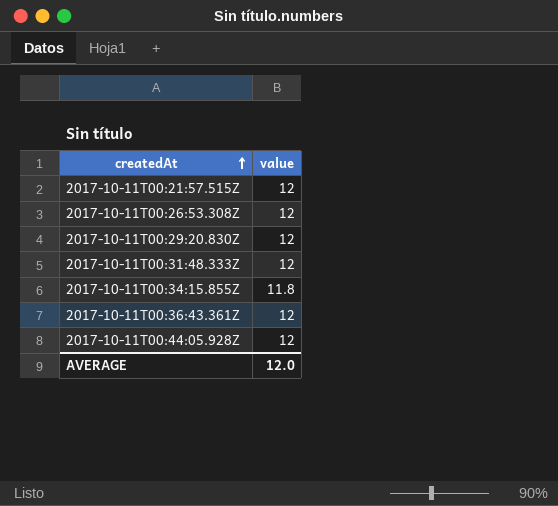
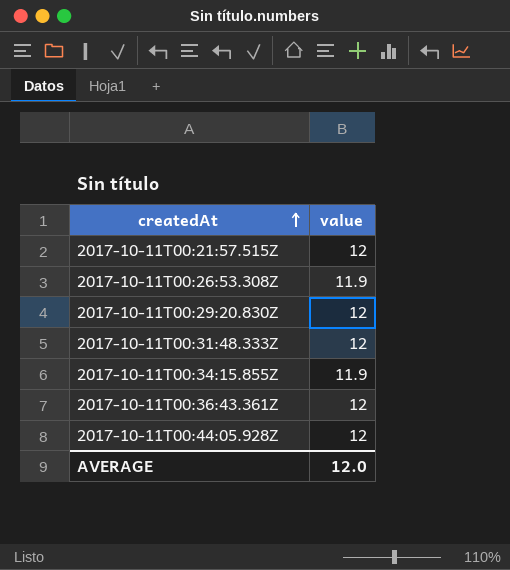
2017-10-11T00:26:53.308Z | value: 12 -> 11.9
2017-10-11T00:34:15.855Z | value: 11.8 -> 11.9

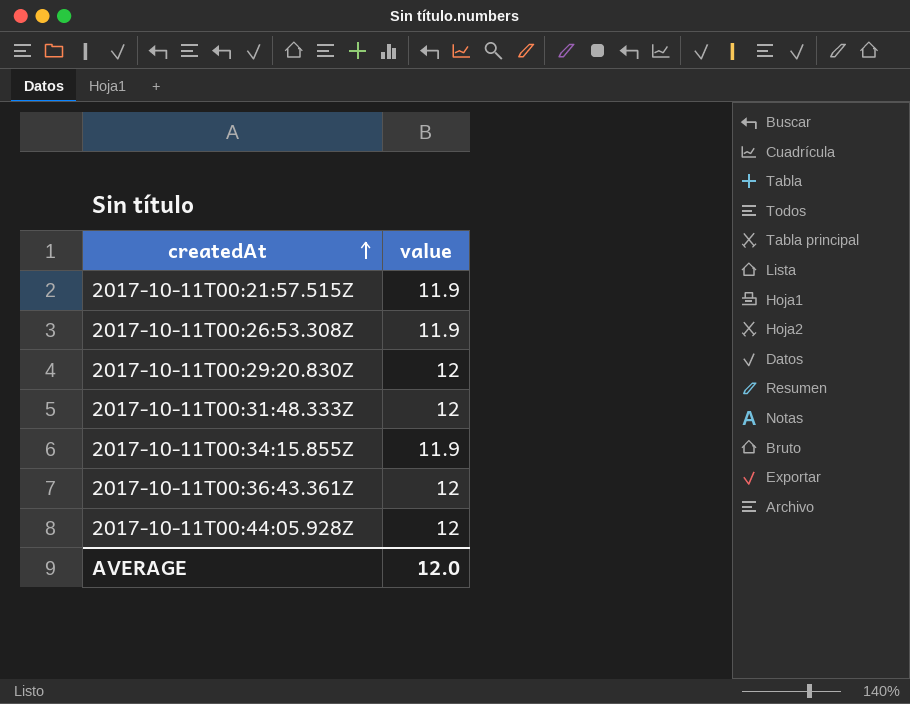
2017-10-11T00:21:57.515Z | value: 12 -> 11.9

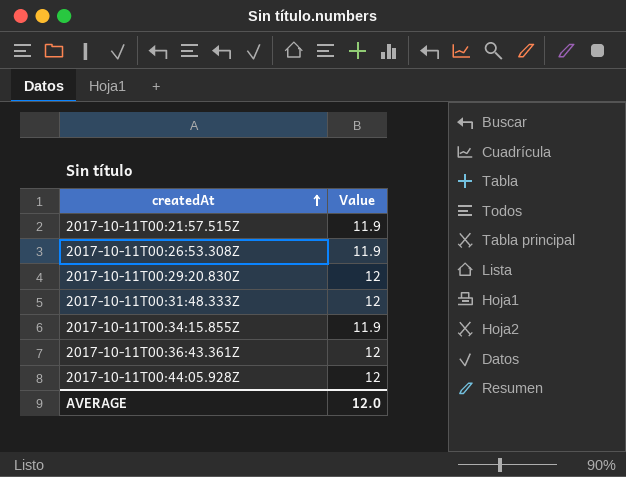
column name: value -> Value

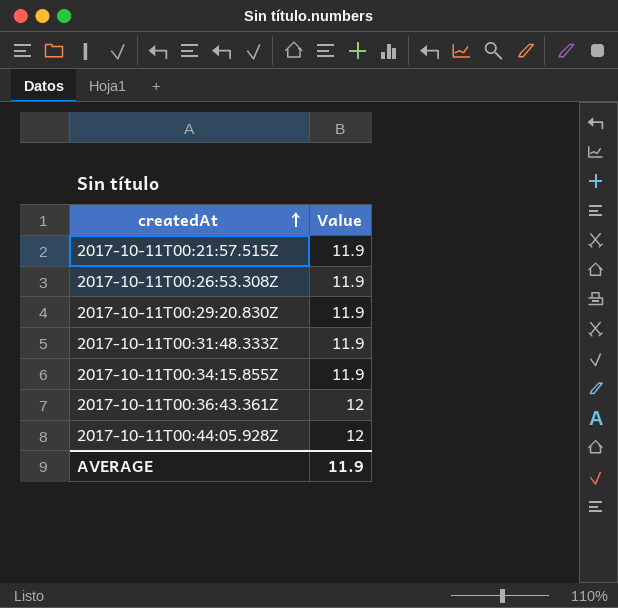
2017-10-11T00:29:20.830Z | Value: 12 -> 11.9
2017-10-11T00:31:48.333Z | Value: 12 -> 11.9
AVERAGE | Value: 12.0 -> 11.9

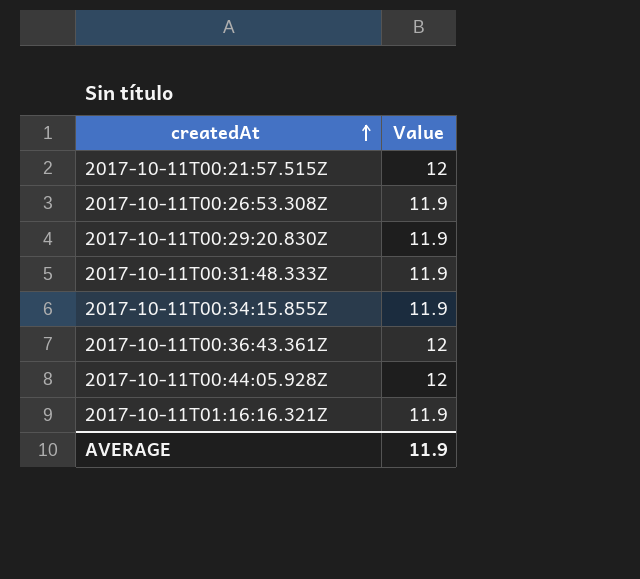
2017-10-11T00:21:57.515Z | Value: 11.9 -> 12
row 2017-10-11T01:16:16.321Z: none -> 11.9

